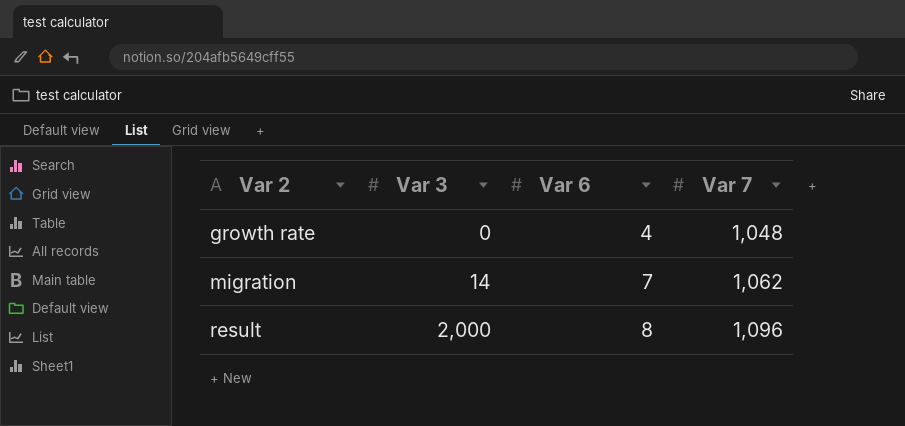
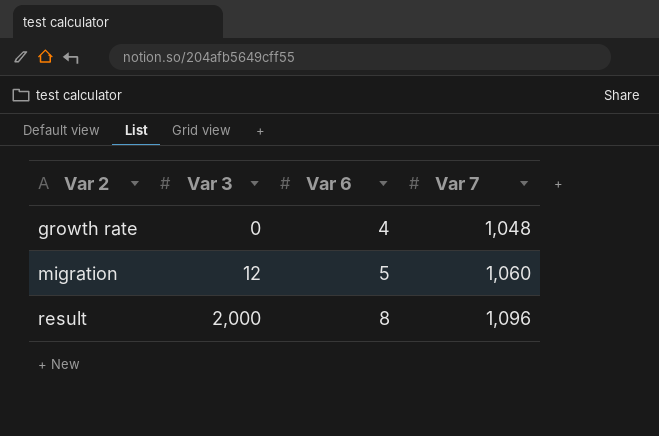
migration | Var 3: 14 -> 12
migration | Var 6: 7 -> 5
migration | Var 7: 1,062 -> 1,060

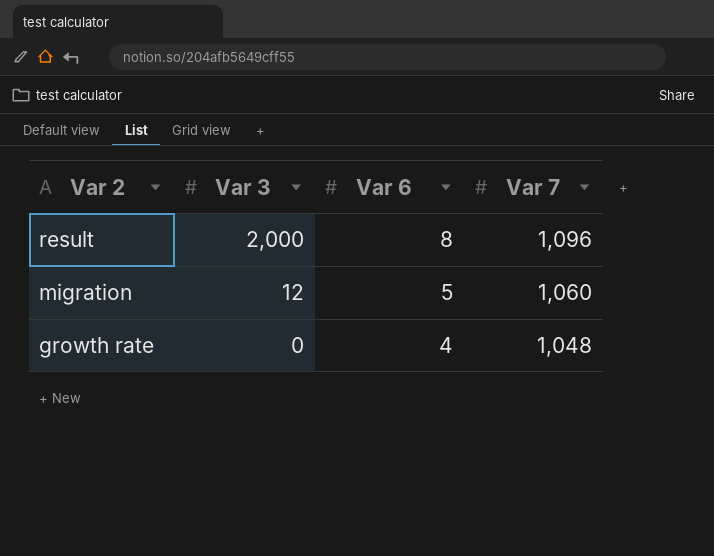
row order: Var 2 ascending -> Var 2 descending

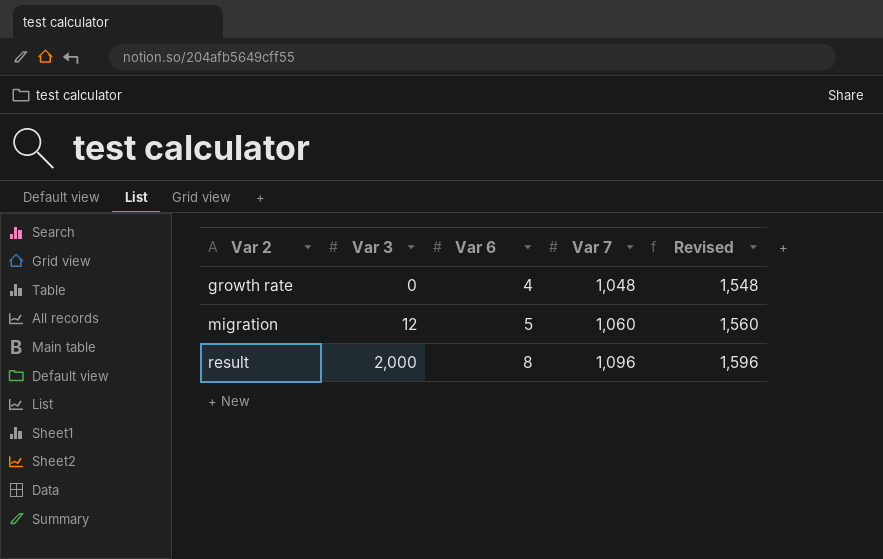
row order: Var 2 descending -> Var 2 ascending
column Revised | formula: none -> [Var 7] + 500

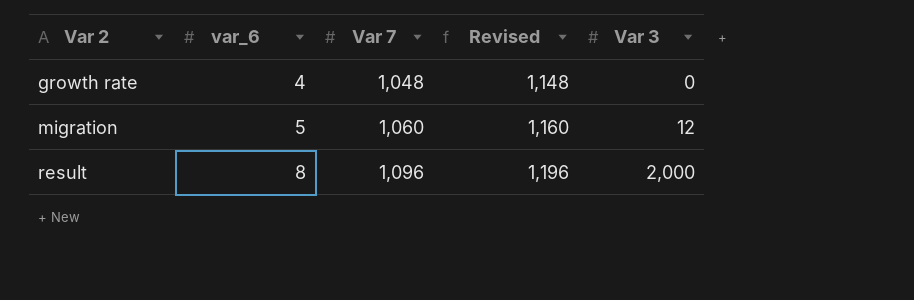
column name: Var 6 -> var_6
column Revised | formula: [Var 7] + 500 -> [Var 7] + 100
column Var 3 | position: 2 -> 5

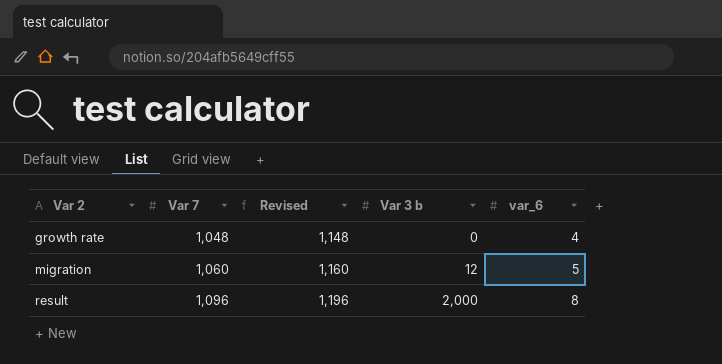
column name: Var 3 -> Var 3 b
column var_6 | position: 2 -> 5

